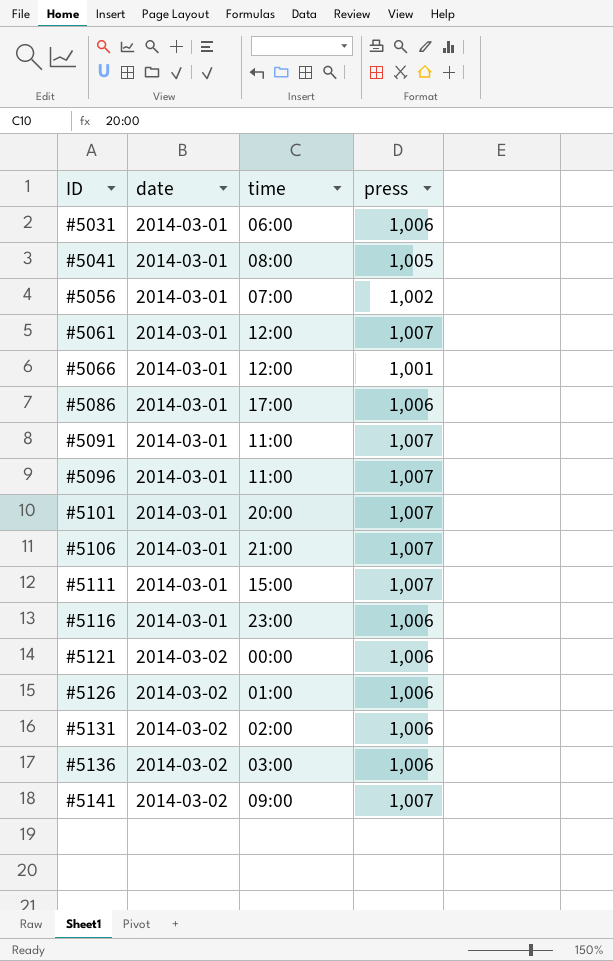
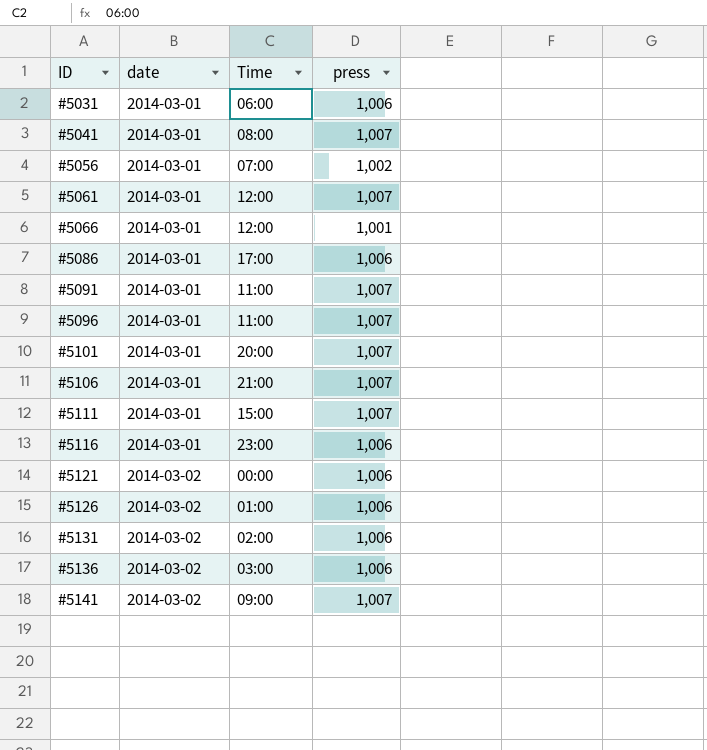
column name: time -> Time
#5041 | press: 1,005 -> 1,007

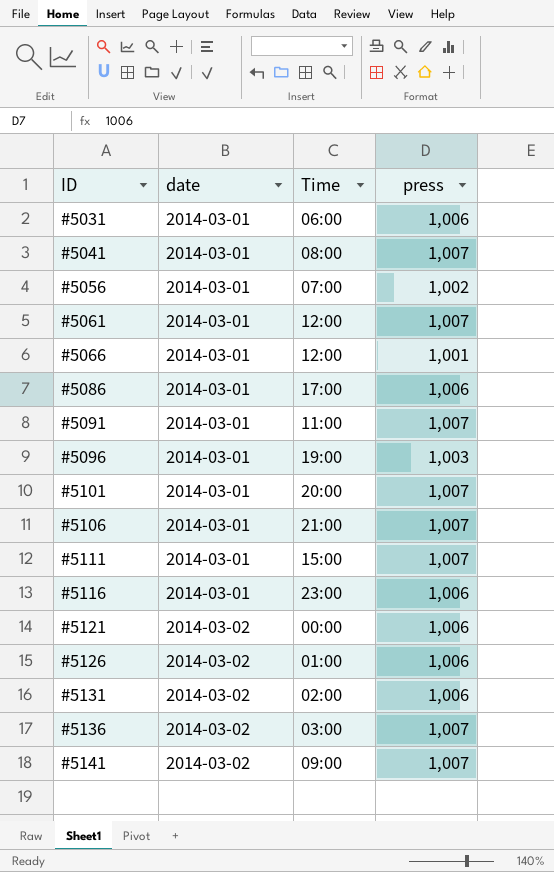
#5096 | Time: 11:00 -> 19:00
#5096 | press: 1,007 -> 1,003
#5136 | press: 1,006 -> 1,007

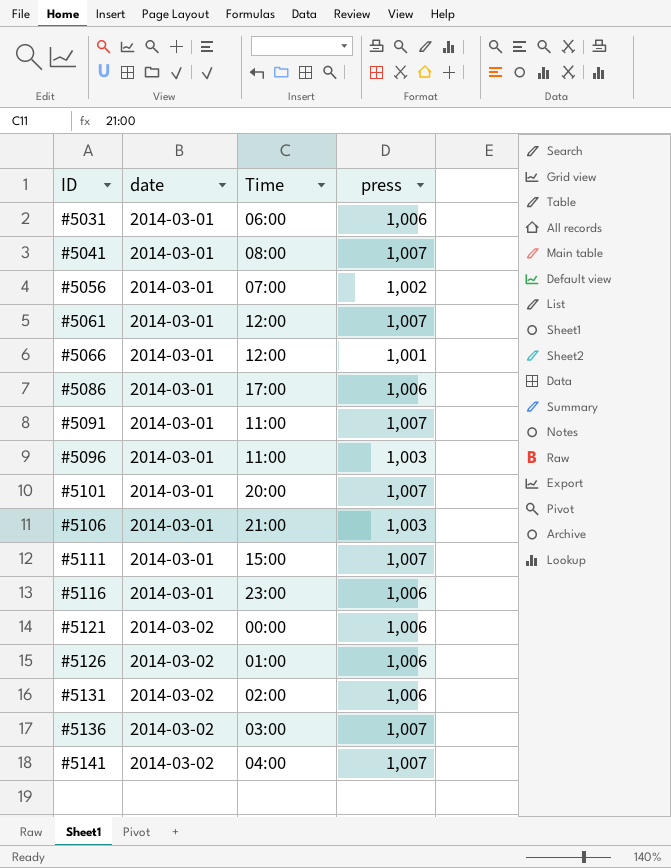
#5096 | Time: 19:00 -> 11:00
#5106 | press: 1,007 -> 1,003
#5141 | Time: 09:00 -> 04:00

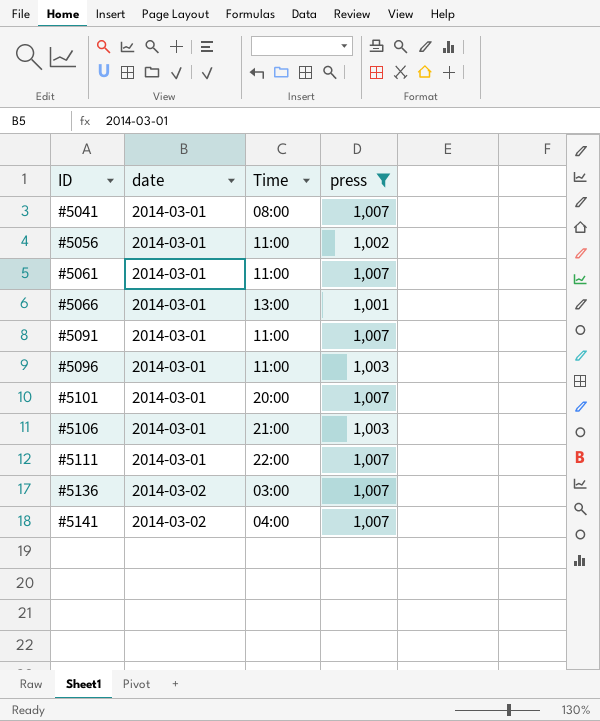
filter: none -> press != 1,006
#5056 | Time: 07:00 -> 11:00
#5061 | Time: 12:00 -> 11:00
#5066 | Time: 12:00 -> 13:00
#5111 | Time: 15:00 -> 22:00

